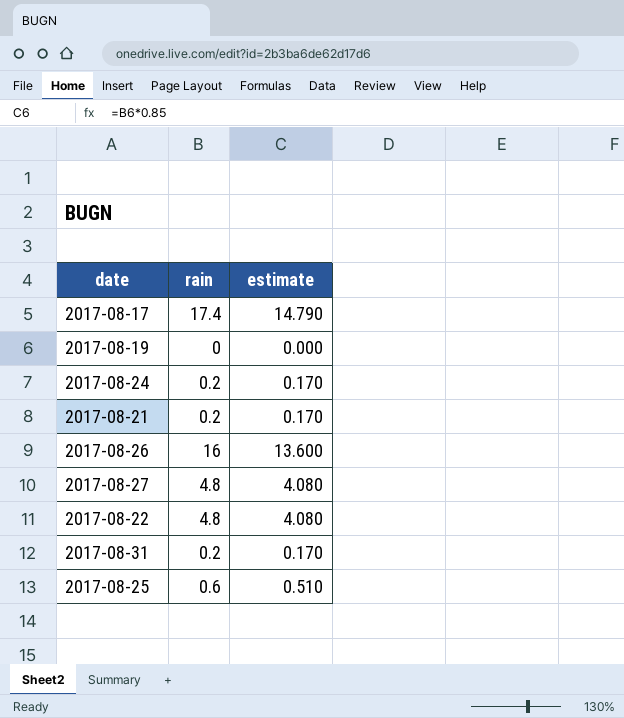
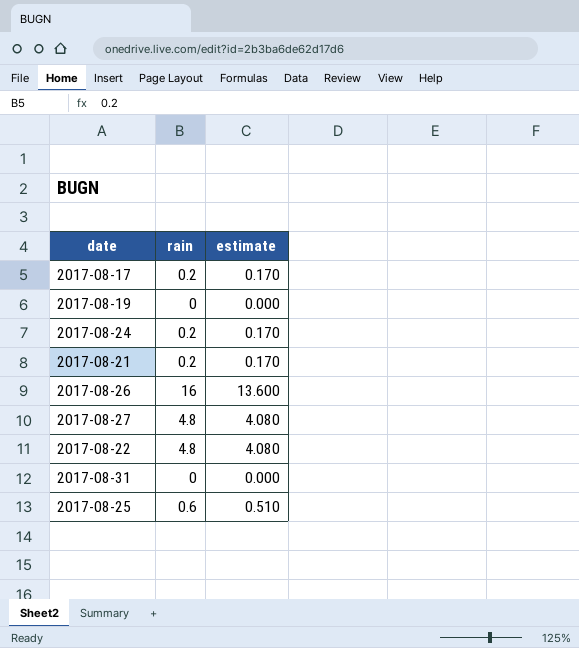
2017-08-17 | rain: 17.4 -> 0.2
2017-08-17 | estimate: 14.790 -> 0.170
2017-08-31 | rain: 0.2 -> 0
2017-08-31 | estimate: 0.170 -> 0.000

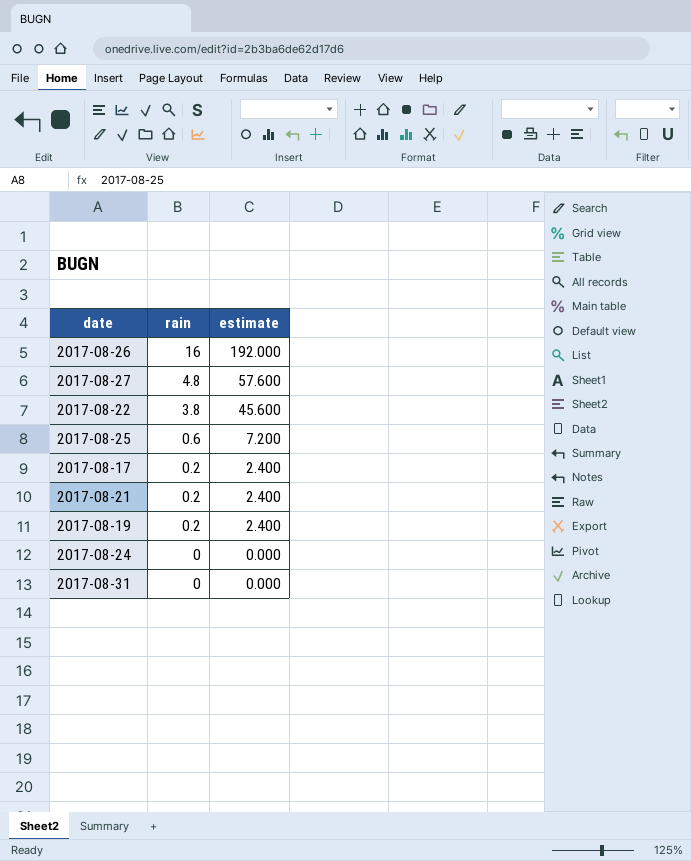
row order: none -> rain descending
column estimate | formula: [rain] * 0.85 -> [rain] * 12
2017-08-22 | rain: 4.8 -> 3.8
2017-08-19 | rain: 0 -> 0.2
2017-08-24 | rain: 0.2 -> 0

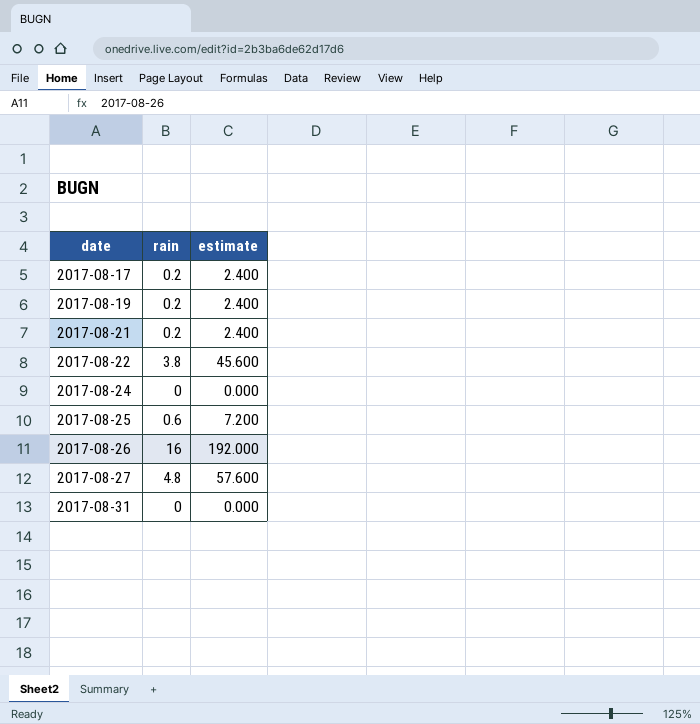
row order: rain descending -> date ascending

